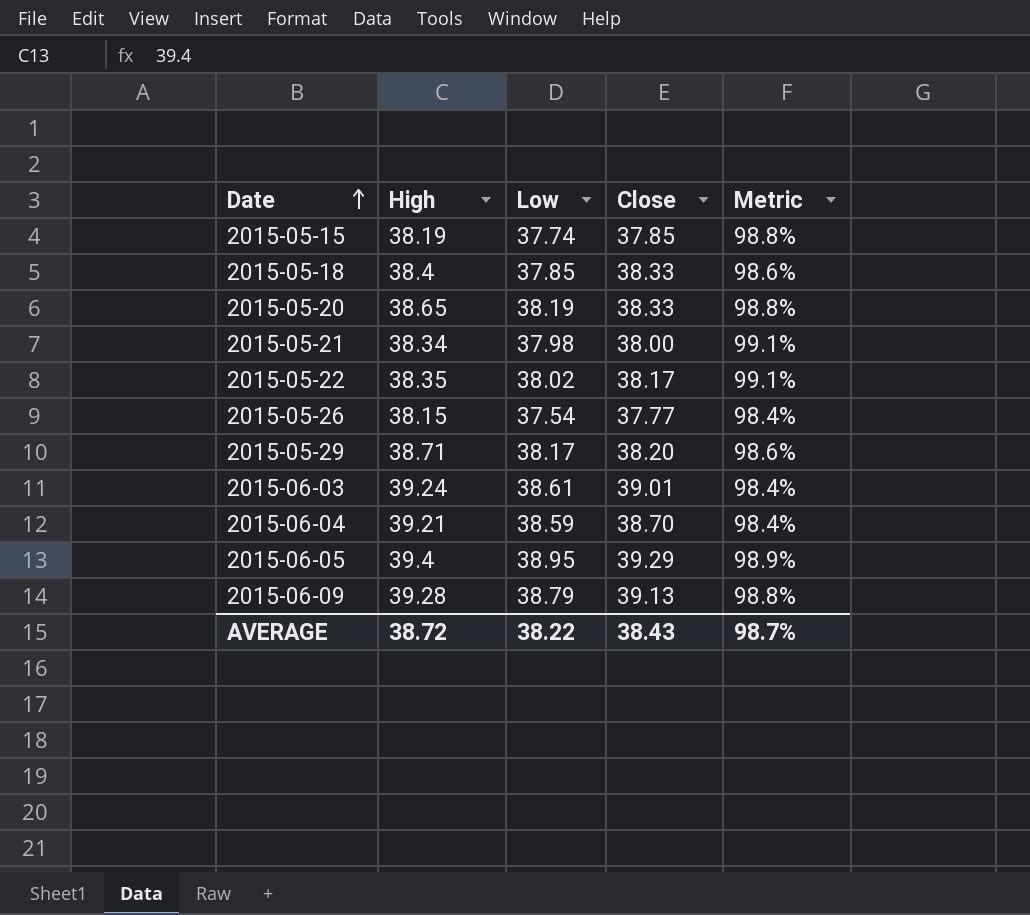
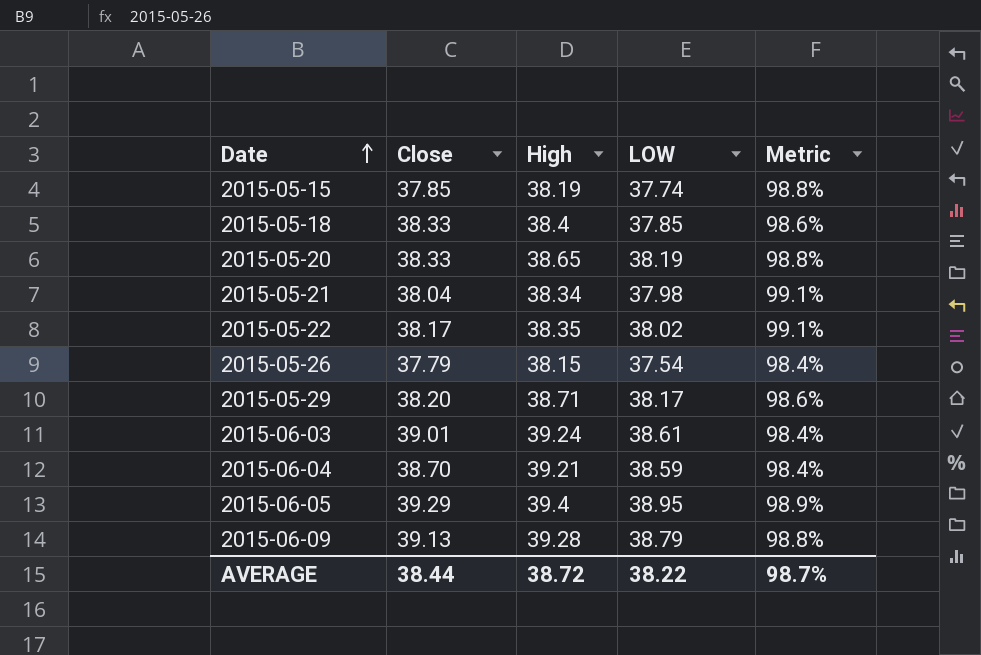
column Close | position: 4 -> 2
column name: Low -> LOW
2015-05-21 | Close: 38.00 -> 38.04
2015-05-26 | Close: 37.77 -> 37.79
AVERAGE | Close: 38.43 -> 38.44

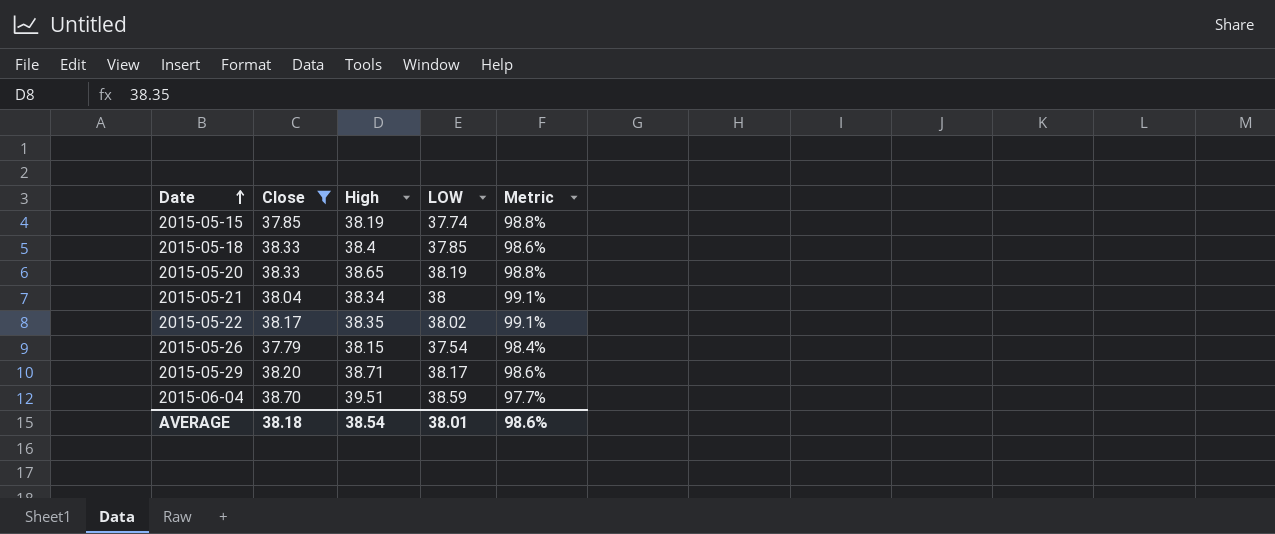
filter: none -> Close <= 38.70
2015-05-21 | LOW: 37.98 -> 38
2015-06-04 | High: 39.21 -> 39.51
2015-06-04 | Metric: 98.4% -> 97.7%
AVERAGE | Close: 38.44 -> 38.18
AVERAGE | High: 38.72 -> 38.54
AVERAGE | LOW: 38.22 -> 38.01
AVERAGE | Metric: 98.7% -> 98.6%

